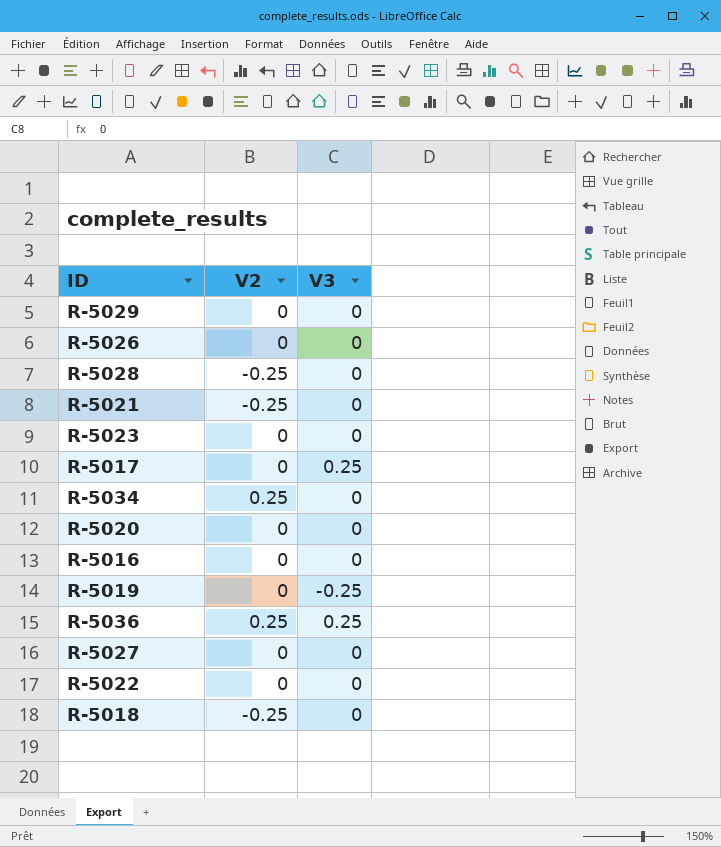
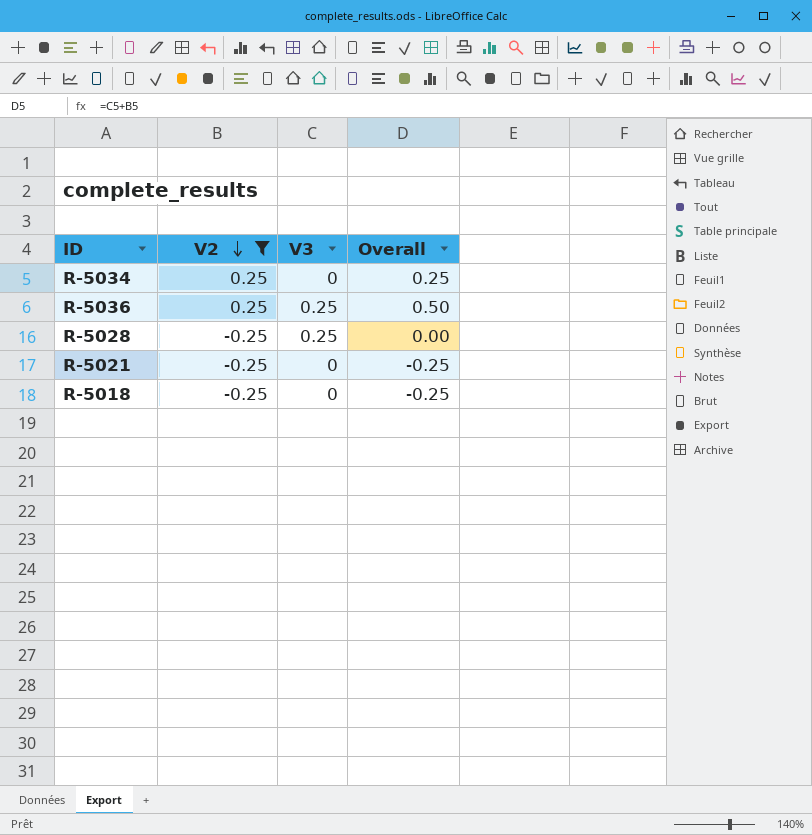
filter: none -> V2 != 0
row order: none -> V2 descending
column Overall | formula: none -> [V2] + [V3]
R-5028 | V3: 0 -> 0.25

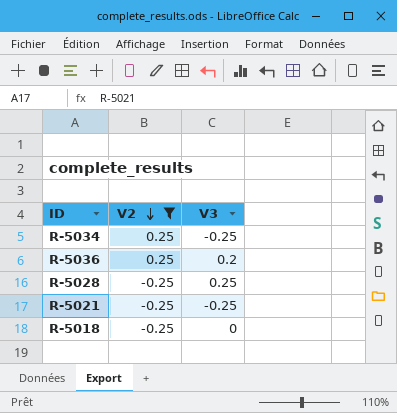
column Overall | formula: [V2] + [V3] -> none
R-5034 | V3: 0 -> -0.25
R-5036 | V3: 0.25 -> 0.2
R-5021 | V3: 0 -> -0.25

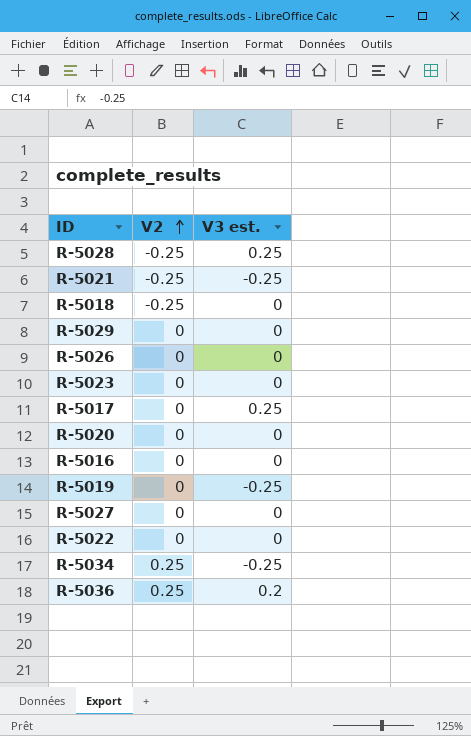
filter: V2 != 0 -> none
row order: V2 descending -> V2 ascending
column name: V3 -> V3 est.

